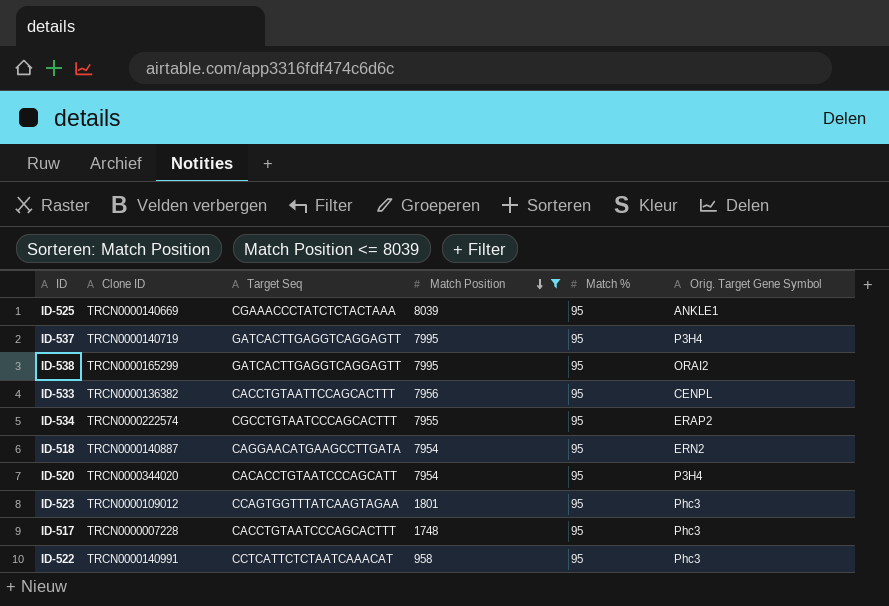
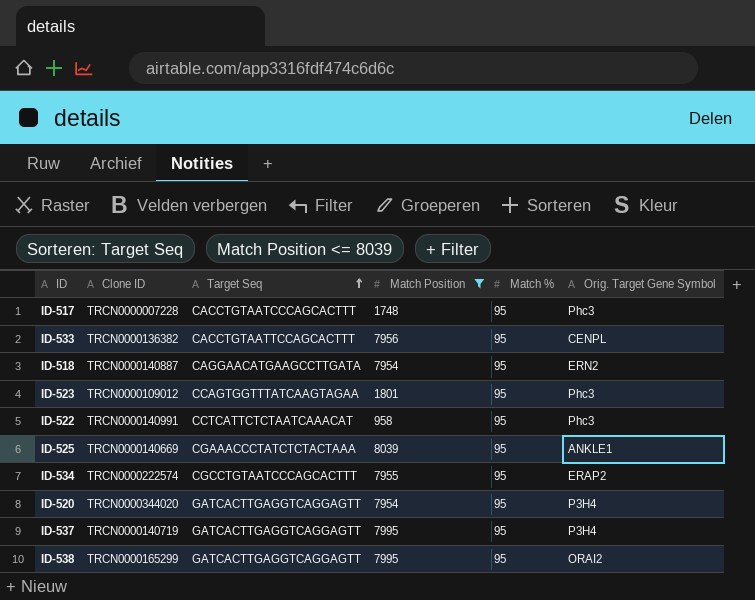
row order: Match Position descending -> Target Seq ascending
ID-520 | Target Seq: CACACCTGTAATCCCAGCATT -> GATCACTTGAGGTCAGGAGTT

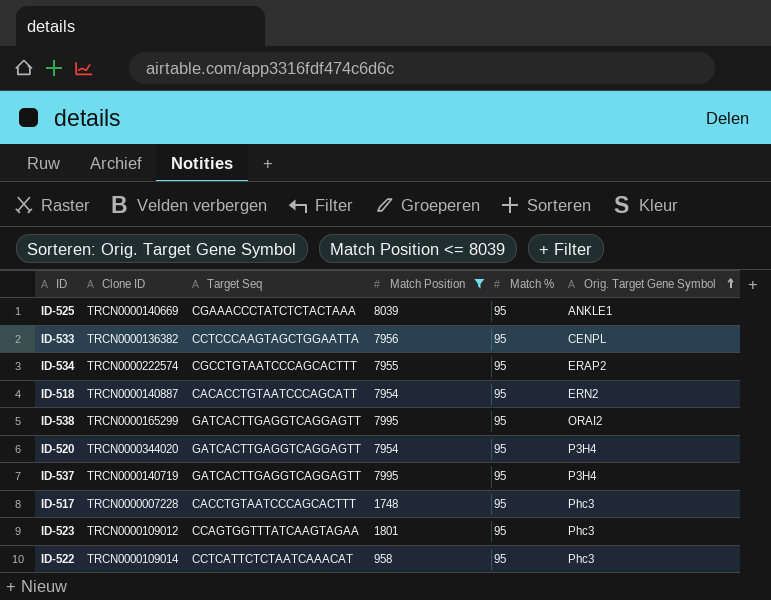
row order: Target Seq ascending -> Orig. Target Gene Symbol ascending
ID-533 | Target Seq: CACCTGTAATTCCAGCACTTT -> CCTCCCAAGTAGCTGGAATTA
ID-518 | Target Seq: CAGGAACATGAAGCCTTGATA -> CACACCTGTAATCCCAGCATT
ID-522 | Clone ID: TRCN0000140991 -> TRCN0000109014

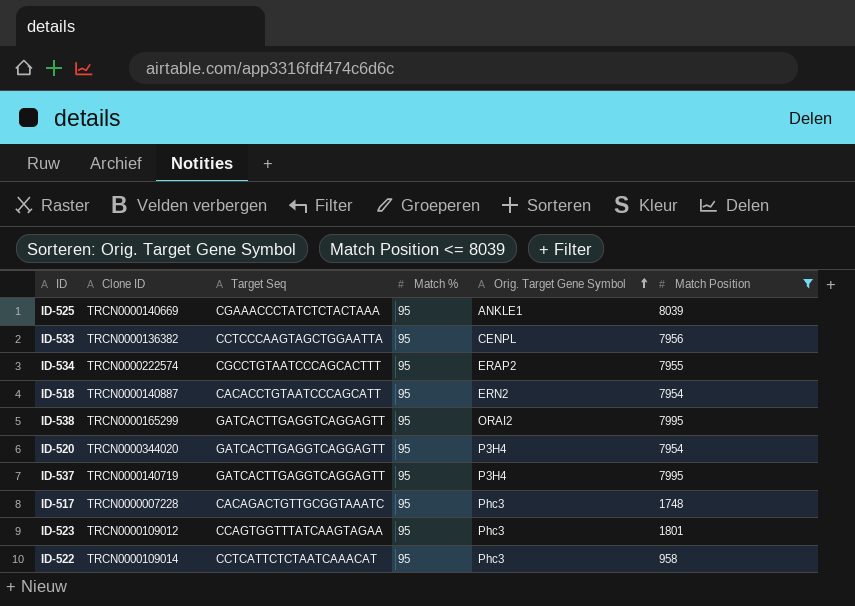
column Match Position | position: 4 -> 6
ID-517 | Target Seq: CACCTGTAATCCCAGCACTTT -> CACAGACTGTTGCGGTAAATC

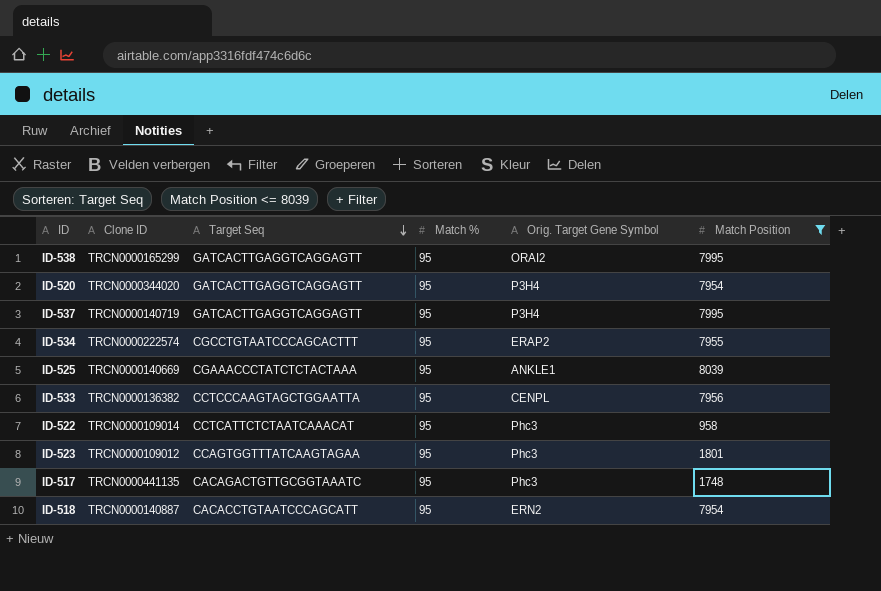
row order: Orig. Target Gene Symbol ascending -> Target Seq descending
ID-517 | Clone ID: TRCN0000007228 -> TRCN0000441135

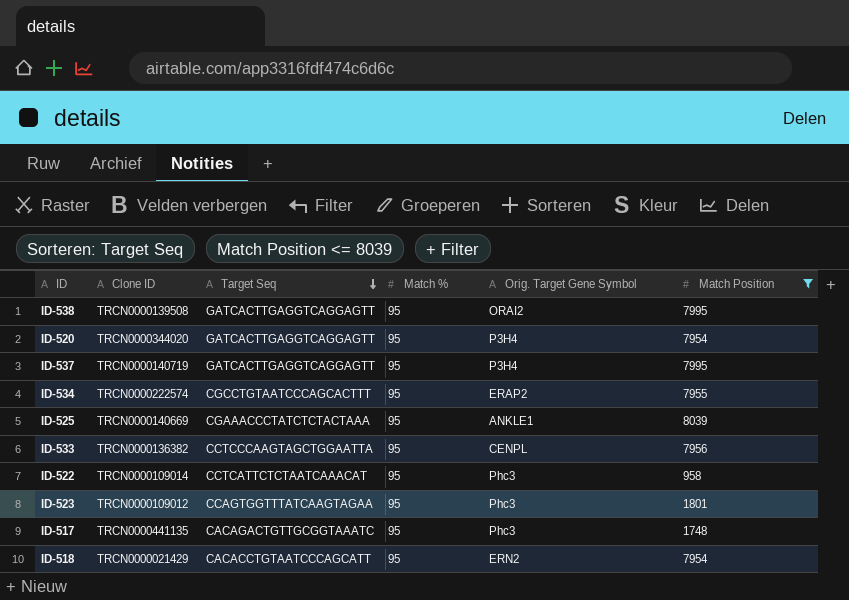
ID-538 | Clone ID: TRCN0000165299 -> TRCN0000139508
ID-518 | Clone ID: TRCN0000140887 -> TRCN0000021429

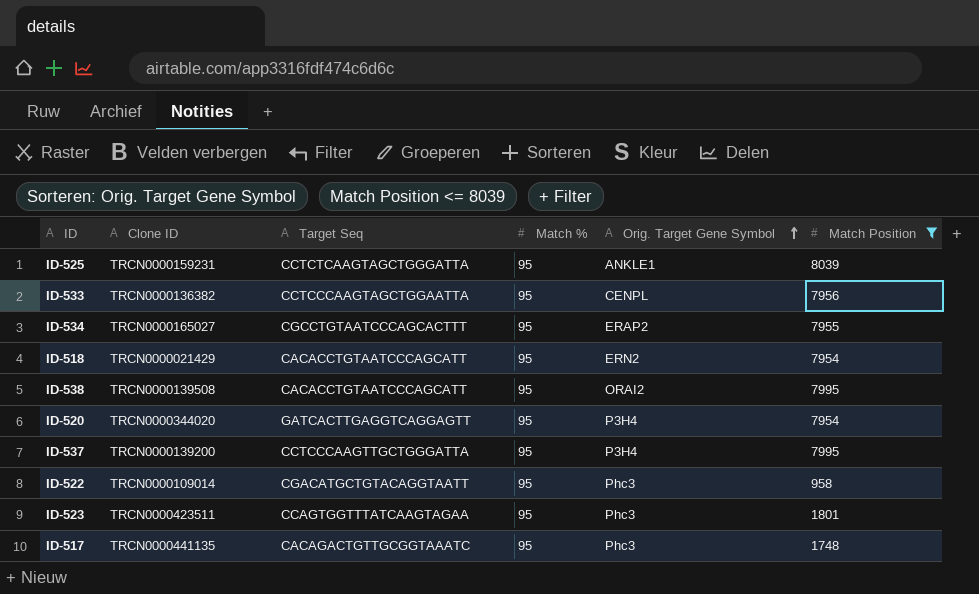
row order: Target Seq descending -> Orig. Target Gene Symbol ascending
ID-525 | Clone ID: TRCN0000140669 -> TRCN0000159231
ID-525 | Target Seq: CGAAACCCTATCTCTACTAAA -> CCTCTCAAGTAGCTGGGATTA
ID-534 | Clone ID: TRCN0000222574 -> TRCN0000165027
ID-538 | Target Seq: GATCACTTGAGGTCAGGAGTT -> CACACCTGTAATCCCAGCATT
ID-537 | Clone ID: TRCN0000140719 -> TRCN0000139200
ID-537 | Target Seq: GATCACTTGAGGTCAGGAGTT -> CCTCCCAAGTTGCTGGGATTA
ID-522 | Target Seq: CCTCATTCTCTAATCAAACAT -> CGACATGCTGTACAGGTAATT
ID-523 | Clone ID: TRCN0000109012 -> TRCN0000423511

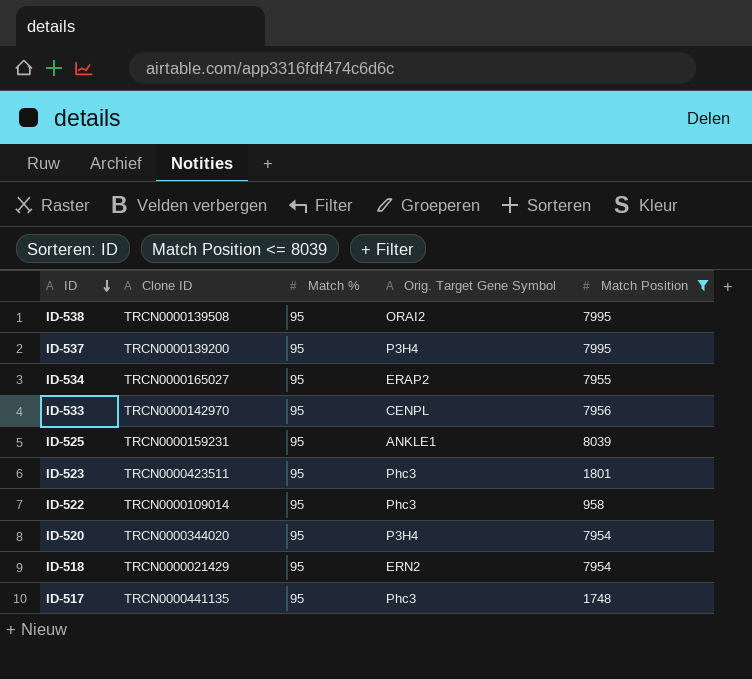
row order: Orig. Target Gene Symbol ascending -> ID descending
column Target Seq | position: 3 -> none
ID-533 | Clone ID: TRCN0000136382 -> TRCN0000142970

